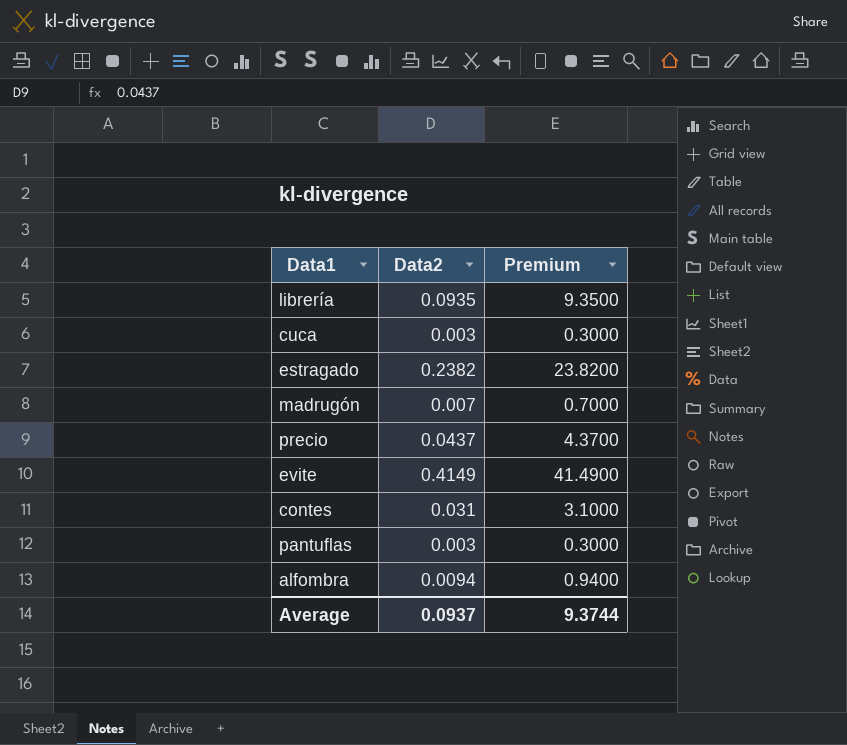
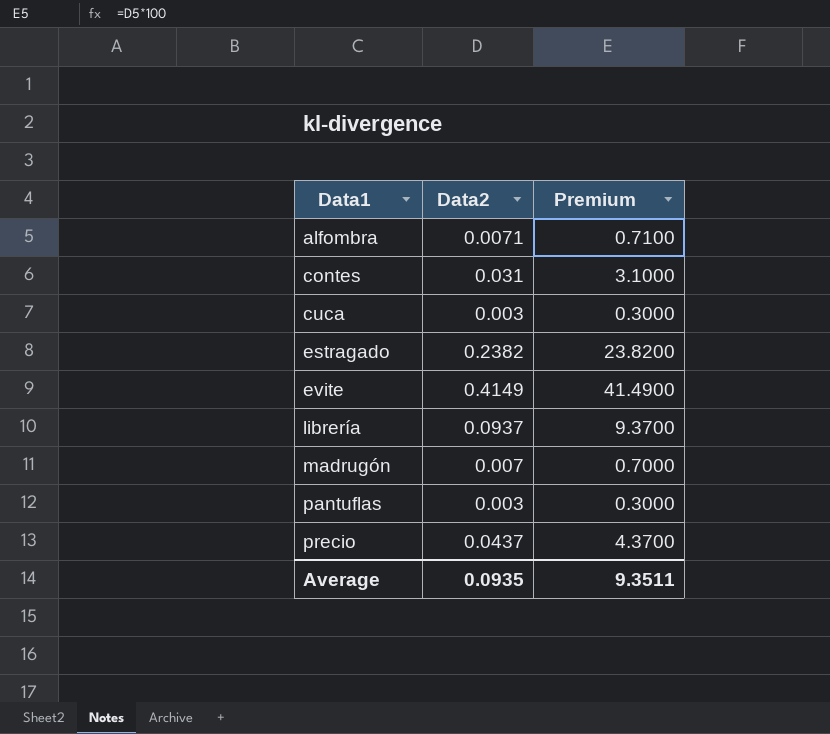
row order: none -> Data1 ascending
alfombra | Data2: 0.0094 -> 0.0071
alfombra | Premium: 0.9400 -> 0.7100
librería | Data2: 0.0935 -> 0.0937
librería | Premium: 9.3500 -> 9.3700
Average | Data2: 0.0937 -> 0.0935
Average | Premium: 9.3744 -> 9.3511

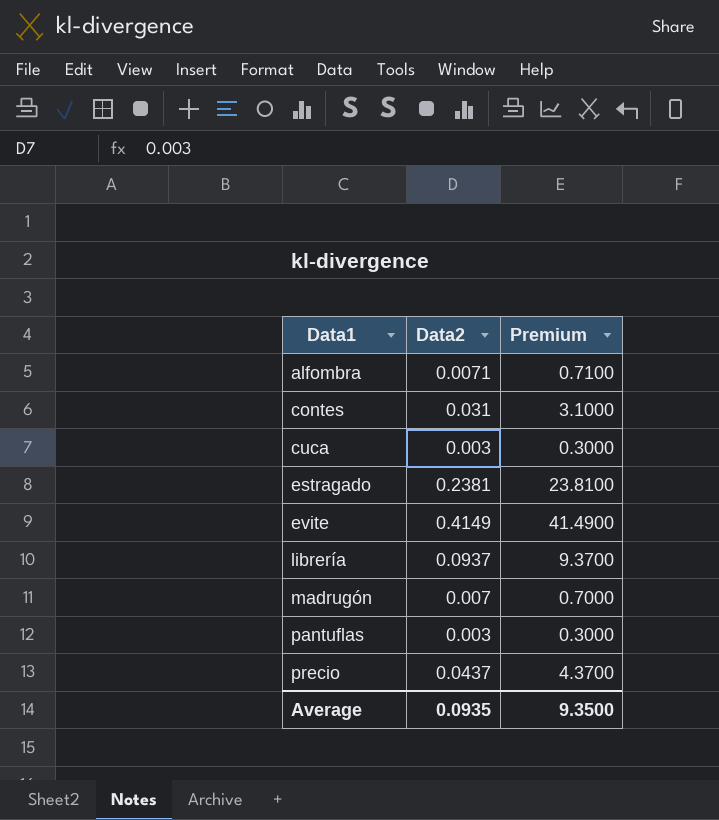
estragado | Data2: 0.2382 -> 0.2381
estragado | Premium: 23.8200 -> 23.8100
Average | Premium: 9.3511 -> 9.3500

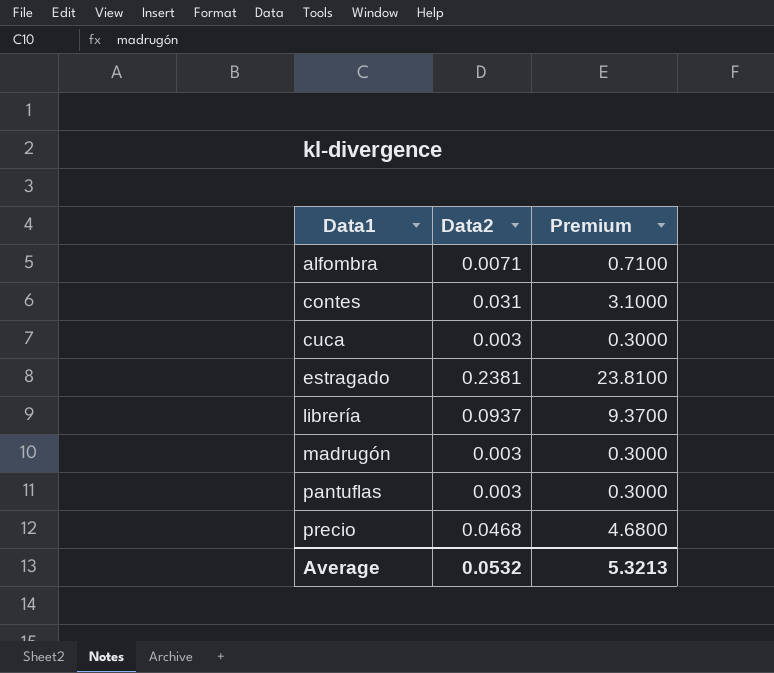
row evite: 0.4149 | 41.4900 -> none
madrugón | Data2: 0.007 -> 0.003
madrugón | Premium: 0.7000 -> 0.3000
precio | Data2: 0.0437 -> 0.0468
precio | Premium: 4.3700 -> 4.6800
Average | Data2: 0.0935 -> 0.0532
Average | Premium: 9.3500 -> 5.3213

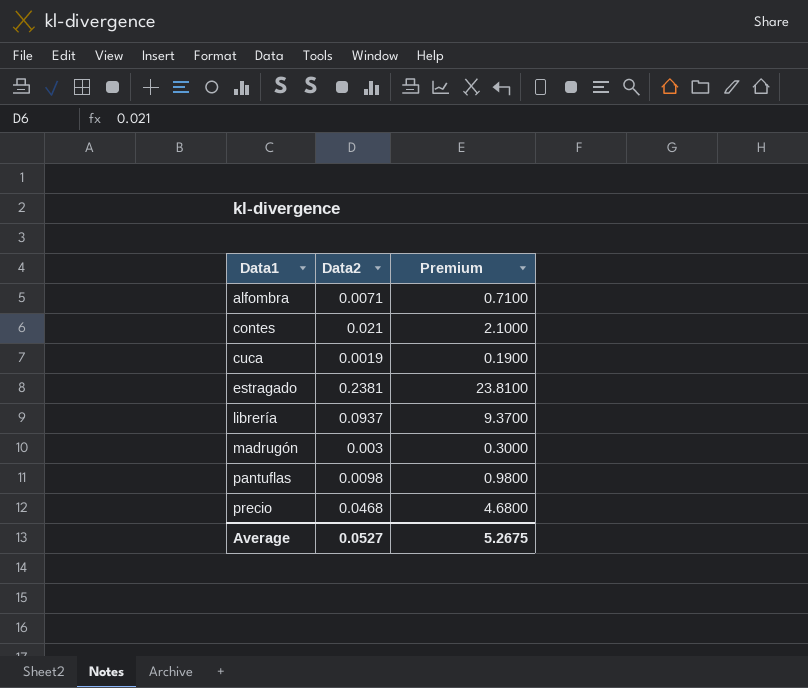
contes | Data2: 0.031 -> 0.021
contes | Premium: 3.1000 -> 2.1000
cuca | Data2: 0.003 -> 0.0019
cuca | Premium: 0.3000 -> 0.1900
pantuflas | Data2: 0.003 -> 0.0098
pantuflas | Premium: 0.3000 -> 0.9800
Average | Data2: 0.0532 -> 0.0527
Average | Premium: 5.3213 -> 5.2675

